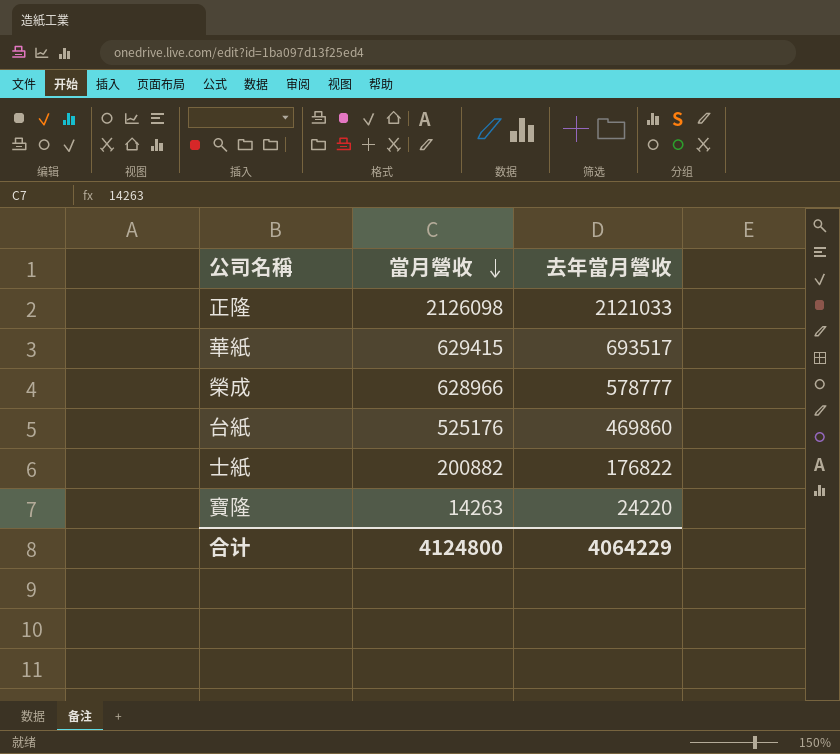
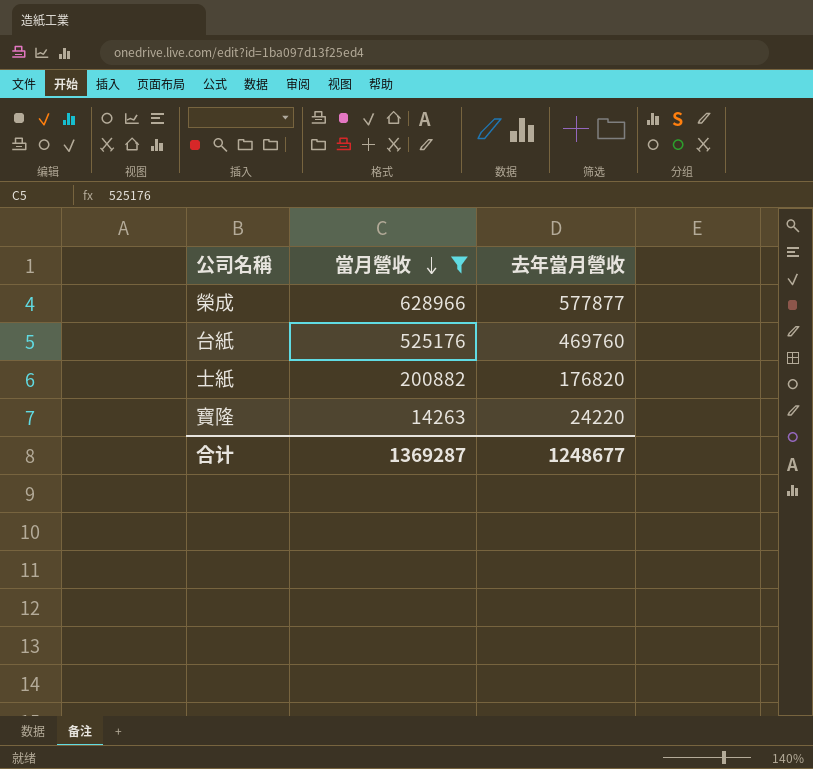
filter: none -> 當月營收 <= 628966
榮成 | 去年當月營收: 578777 -> 577877
台紙 | 去年當月營收: 469860 -> 469760
士紙 | 去年當月營收: 176822 -> 176820
合计 | 當月營收: 4124800 -> 1369287
合计 | 去年當月營收: 4064229 -> 1248677

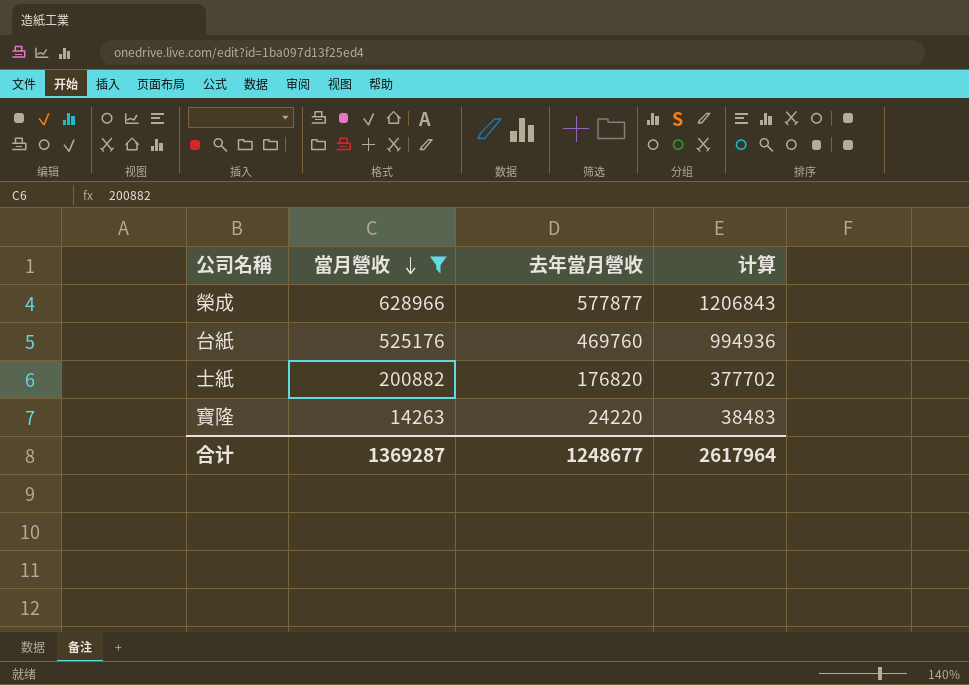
column 计算 | formula: none -> [當月營收] + [去年當月營收]

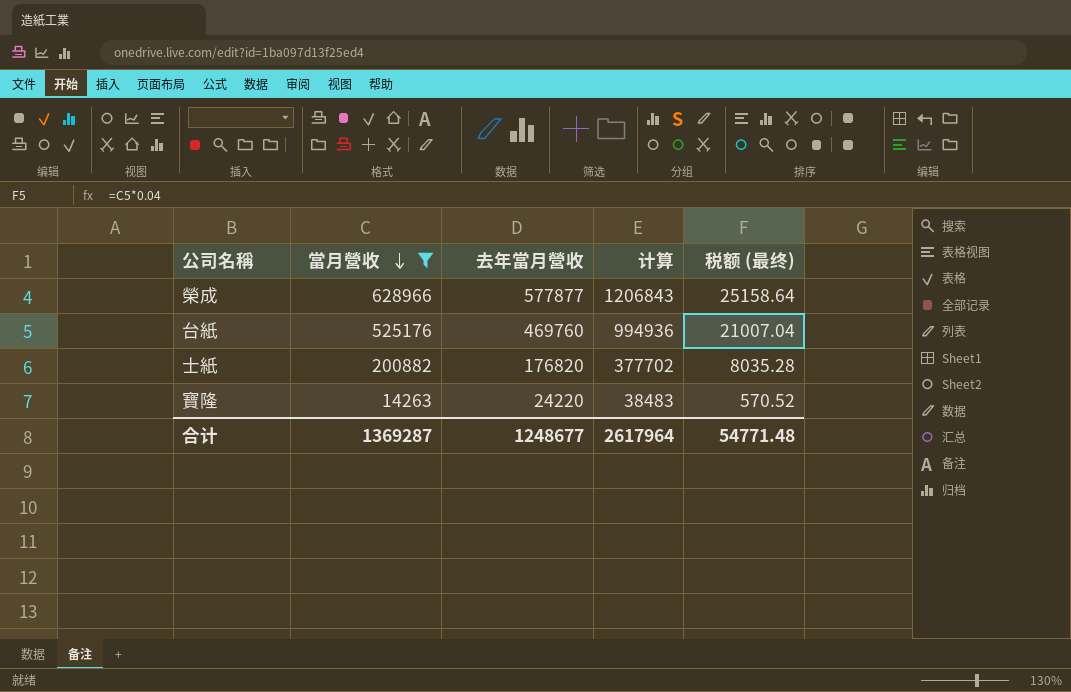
column 税额 (最终) | formula: none -> [當月營收] * 0.04

